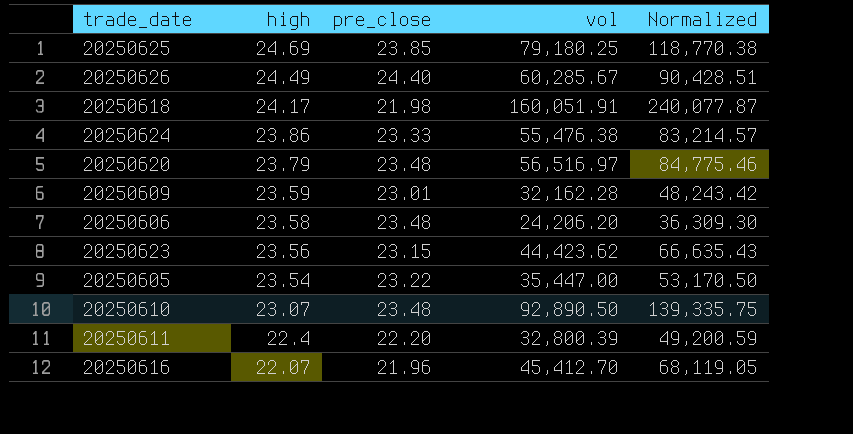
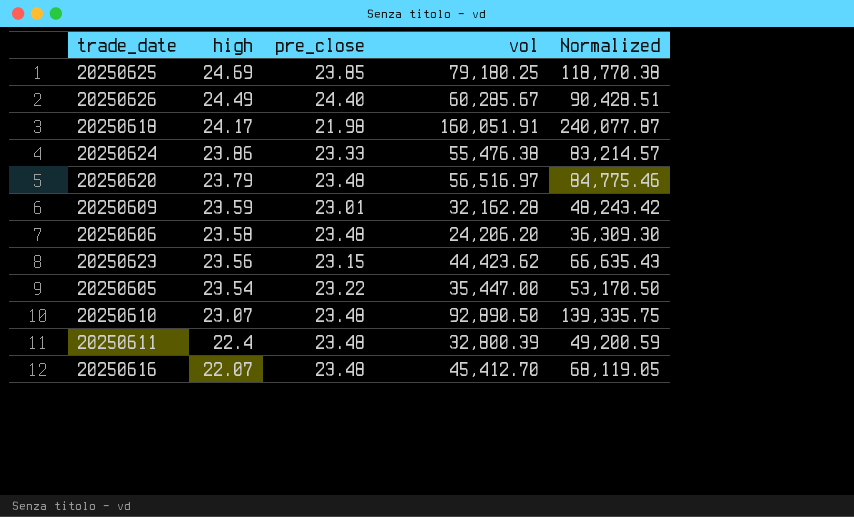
20250611 | pre_close: 22.20 -> 23.48
20250616 | pre_close: 21.96 -> 23.48

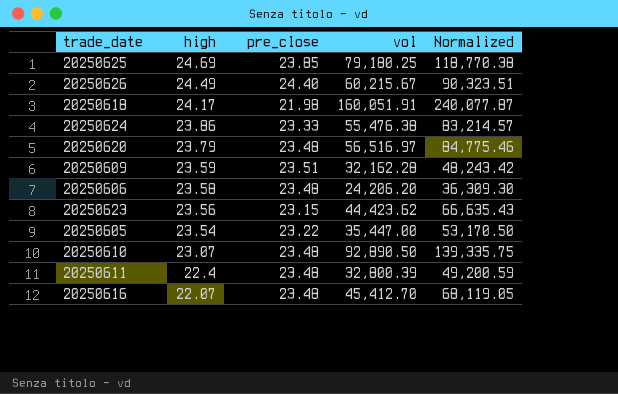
20250626 | vol: 60,285.67 -> 60,215.67
20250626 | Normalized: 90,428.51 -> 90,323.51
20250609 | pre_close: 23.01 -> 23.51

